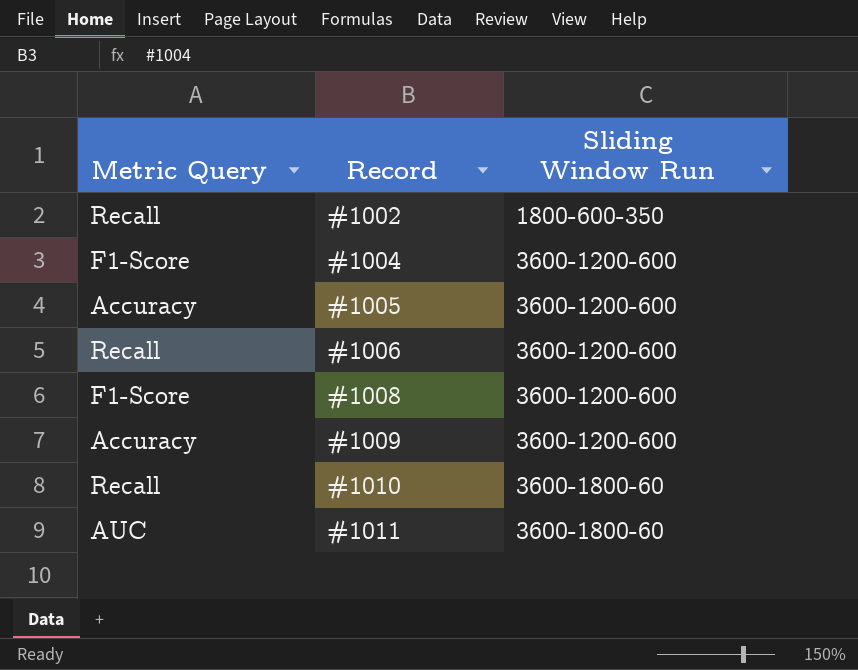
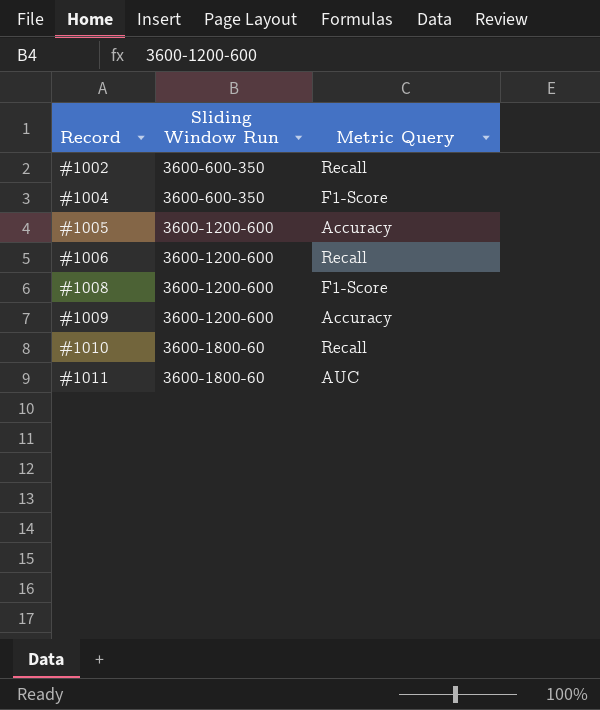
column Metric Query | position: 1 -> 3
#1002 | Sliding Window Run: 1800-600-350 -> 3600-600-350
#1004 | Sliding Window Run: 3600-1200-600 -> 3600-600-350

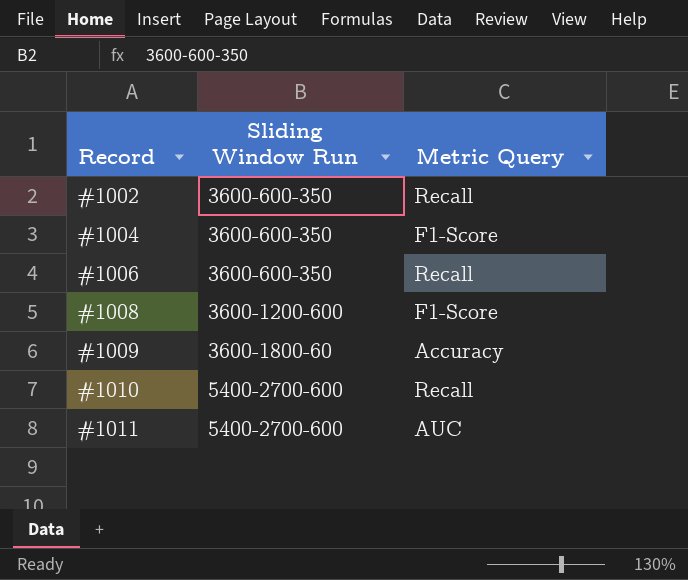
row #1005: 3600-1200-600 | Accuracy -> none
#1006 | Sliding Window Run: 3600-1200-600 -> 3600-600-350
#1009 | Sliding Window Run: 3600-1200-600 -> 3600-1800-60
#1010 | Sliding Window Run: 3600-1800-60 -> 5400-2700-600
#1011 | Sliding Window Run: 3600-1800-60 -> 5400-2700-600

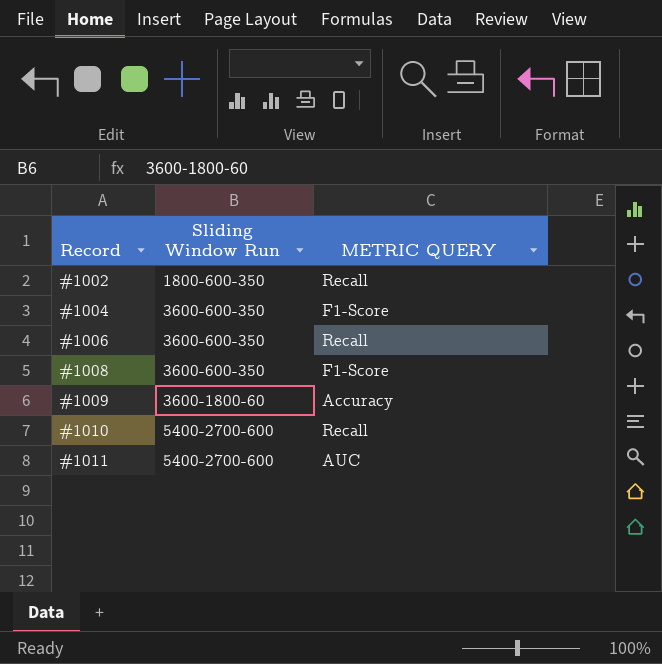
column name: Metric Query -> METRIC QUERY
#1002 | Sliding Window Run: 3600-600-350 -> 1800-600-350
#1008 | Sliding Window Run: 3600-1200-600 -> 3600-600-350

